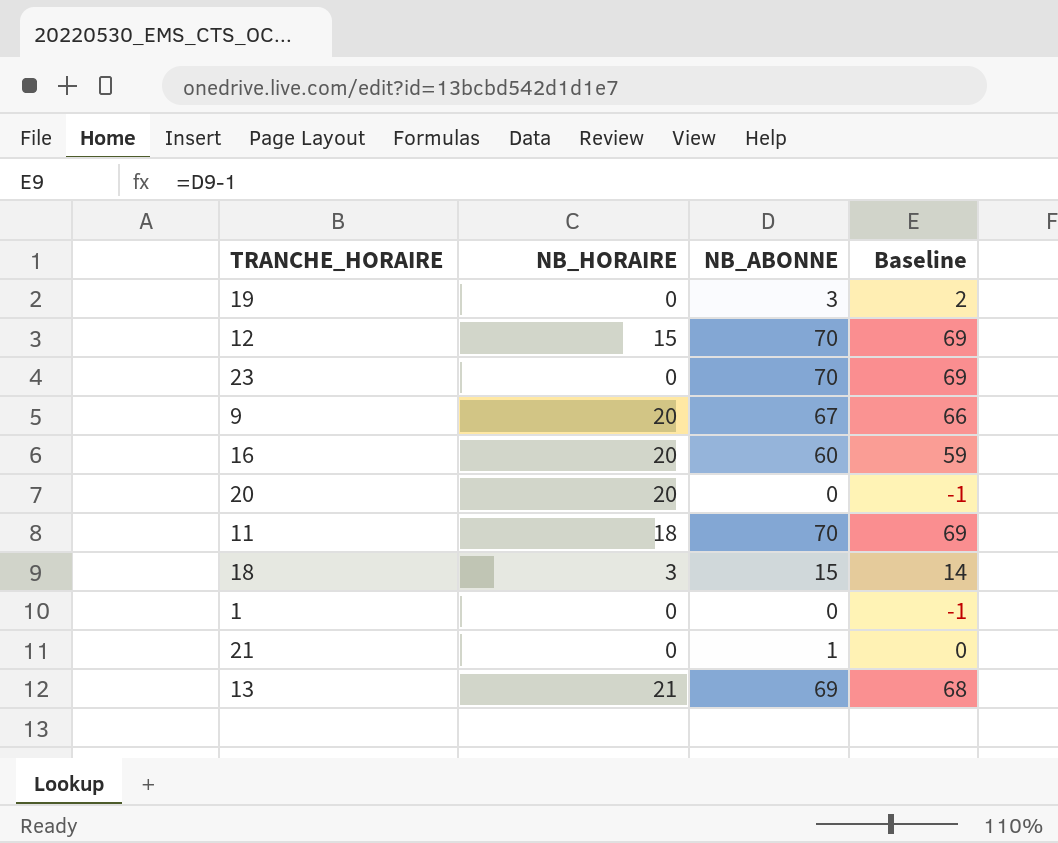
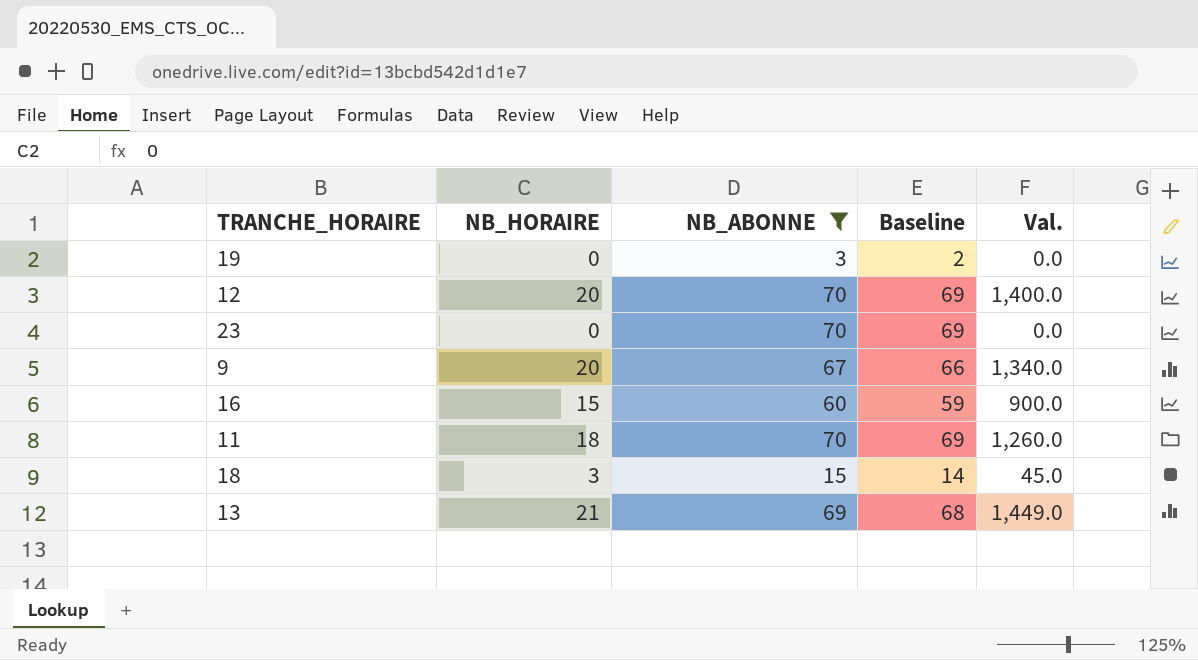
filter: none -> NB_ABONNE >= 3
column Val. | formula: none -> [NB_HORAIRE] * [NB_ABONNE]
12 | NB_HORAIRE: 15 -> 20
16 | NB_HORAIRE: 20 -> 15

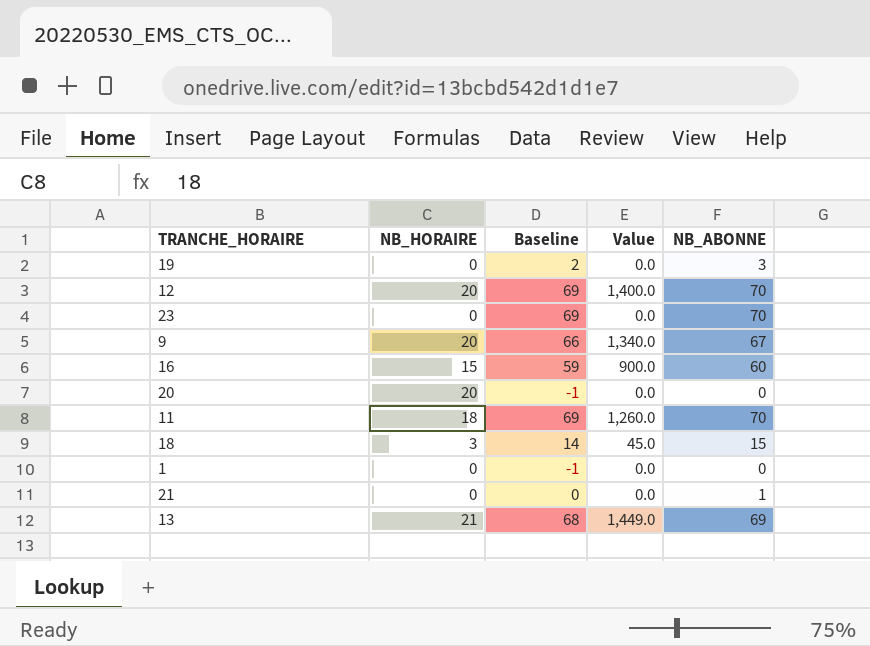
filter: NB_ABONNE >= 3 -> none
column name: Val. -> Value
column NB_ABONNE | position: 3 -> 5

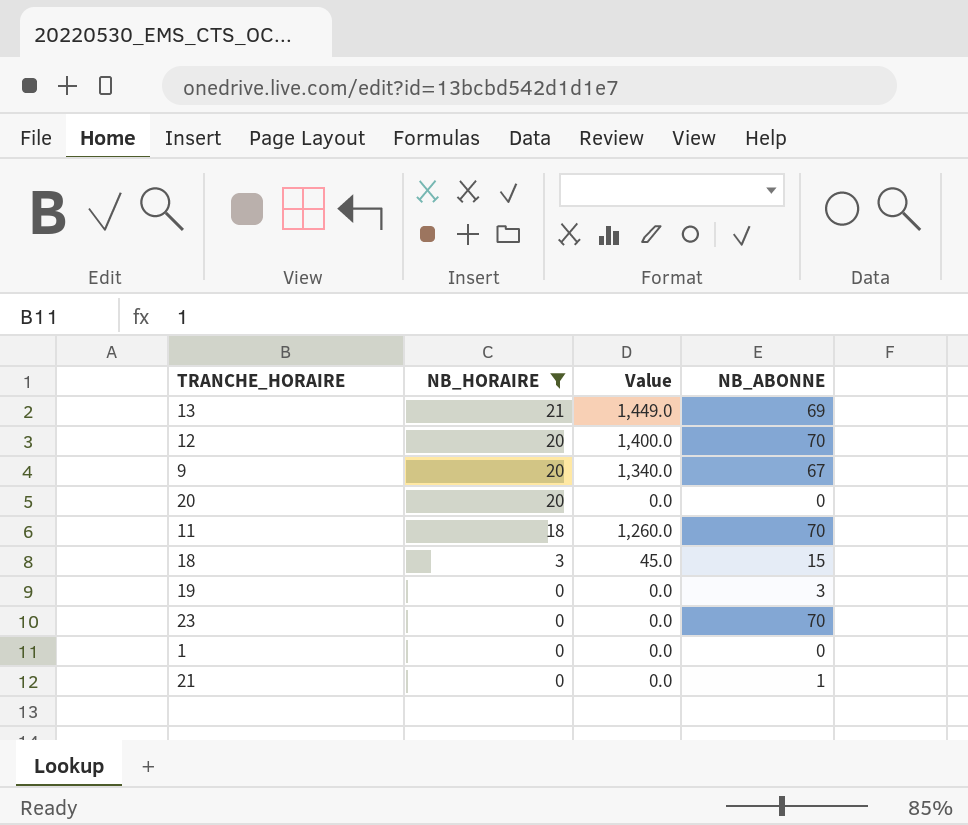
filter: none -> NB_HORAIRE != 15
row order: none -> NB_HORAIRE descending
column Baseline | formula: [NB_ABONNE] - 1 -> none

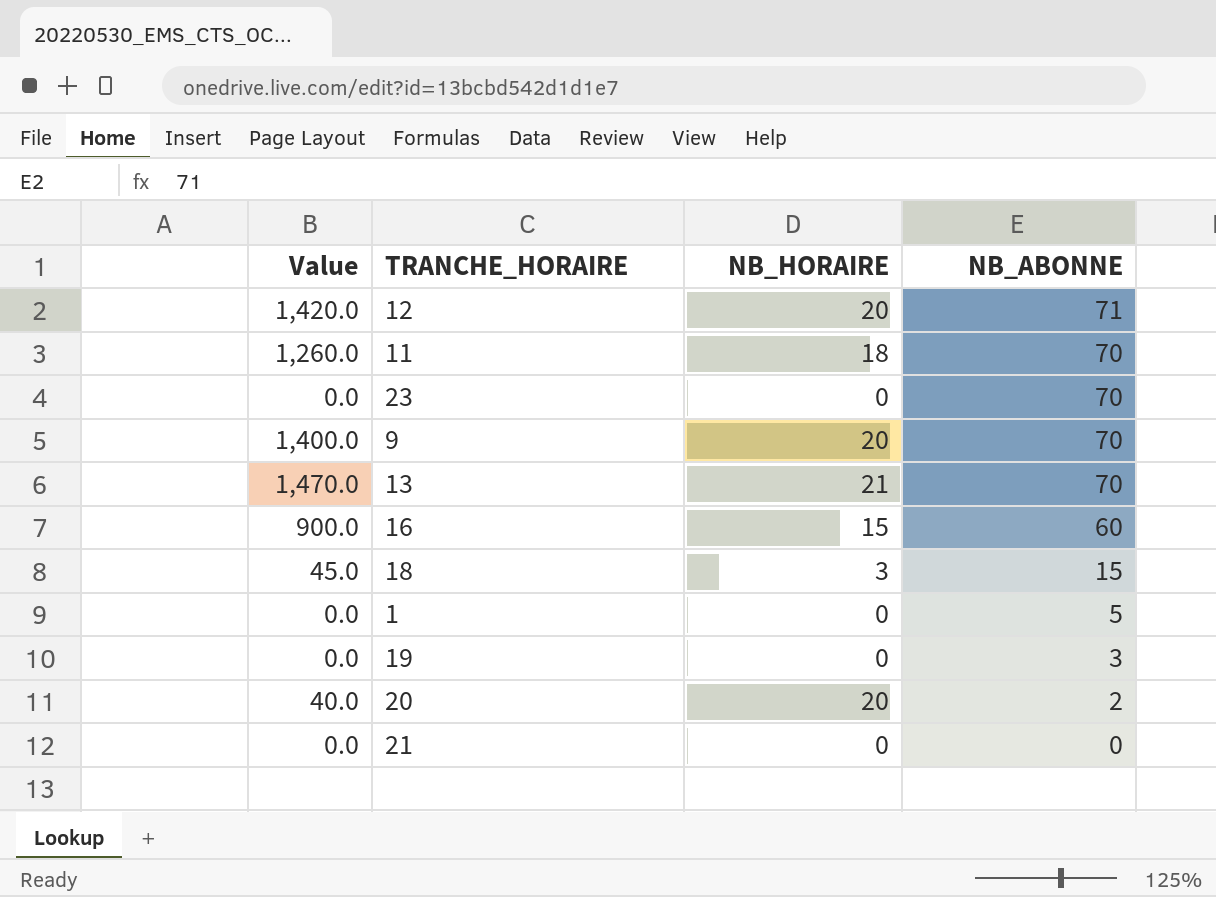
filter: NB_HORAIRE != 15 -> none
row order: NB_HORAIRE descending -> NB_ABONNE descending
column Value | position: 3 -> 1
12 | Value: 1,400.0 -> 1,420.0
12 | NB_ABONNE: 70 -> 71
9 | Value: 1,340.0 -> 1,400.0
9 | NB_ABONNE: 67 -> 70
13 | Value: 1,449.0 -> 1,470.0
13 | NB_ABONNE: 69 -> 70
1 | NB_ABONNE: 0 -> 5
20 | Value: 0.0 -> 40.0
20 | NB_ABONNE: 0 -> 2
21 | NB_ABONNE: 1 -> 0

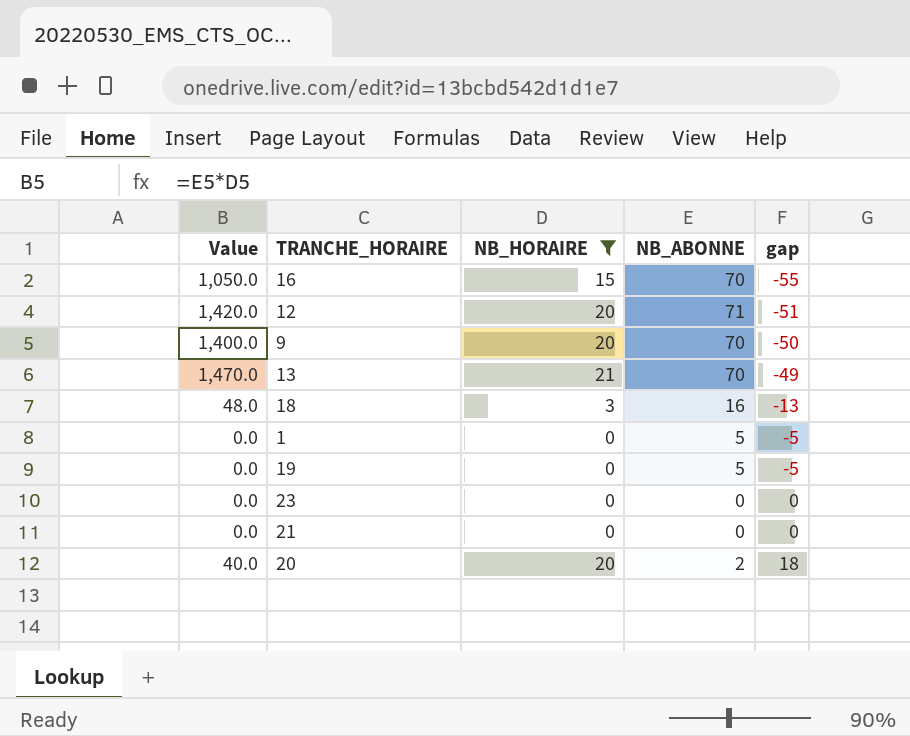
filter: none -> NB_HORAIRE != 18
row order: NB_ABONNE descending -> gap ascending
column gap | formula: none -> [NB_HORAIRE] - [NB_ABONNE]
16 | Value: 900.0 -> 1,050.0
16 | NB_ABONNE: 60 -> 70
18 | Value: 45.0 -> 48.0
18 | NB_ABONNE: 15 -> 16
19 | NB_ABONNE: 3 -> 5
23 | NB_ABONNE: 70 -> 0

